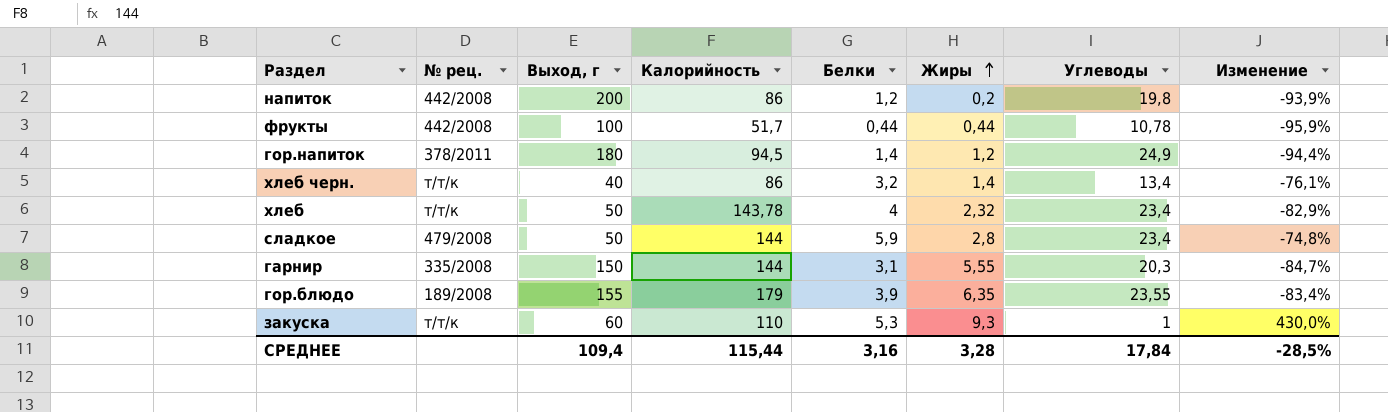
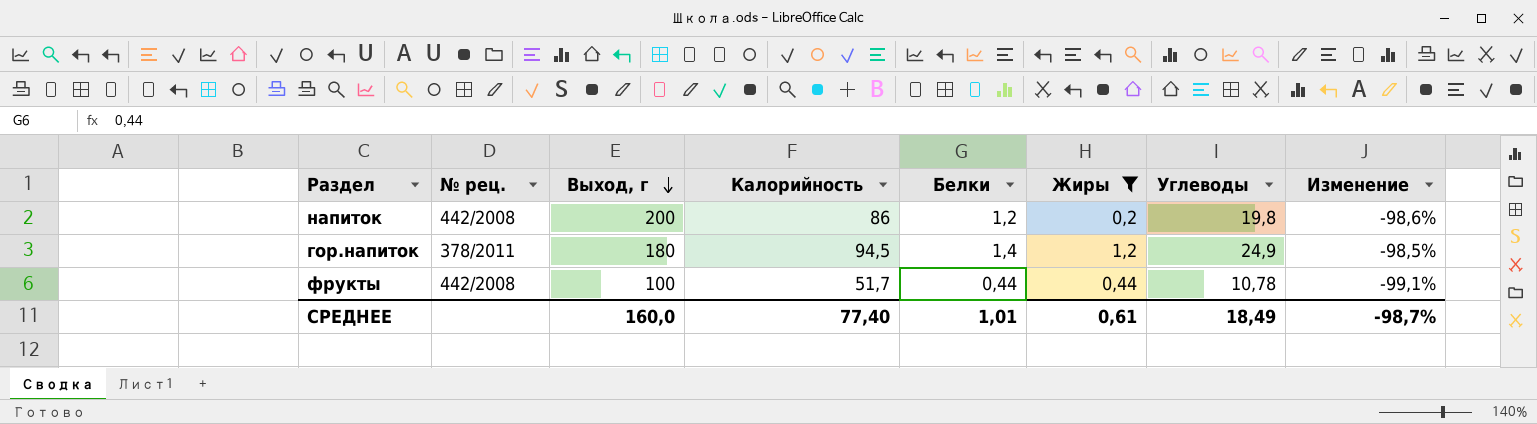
filter: none -> Жиры <= 1,2
row order: Жиры ascending -> Выход, г descending
column Изменение | formula: ([Белки] - [Углеводы]) / [Углеводы] -> ([Белки] - [Калорийность]) / [Калорийность]
СРЕДНЕЕ | Выход, г: 109,4 -> 160,0
СРЕДНЕЕ | Калорийность: 115,44 -> 77,40
СРЕДНЕЕ | Белки: 3,16 -> 1,01
СРЕДНЕЕ | Жиры: 3,28 -> 0,61
СРЕДНЕЕ | Углеводы: 17,84 -> 18,49
СРЕДНЕЕ | Изменение: -28,5% -> -98,7%

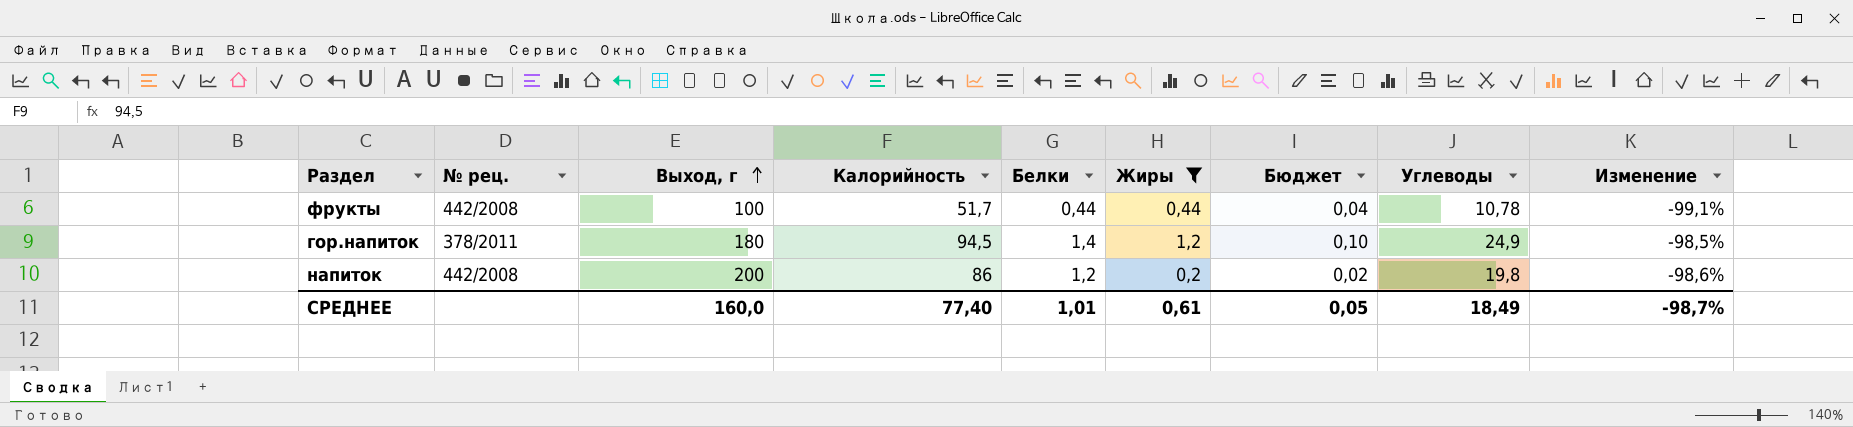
row order: Выход, г descending -> Выход, г ascending
column Бюджет | formula: none -> [Жиры] * 0,08

